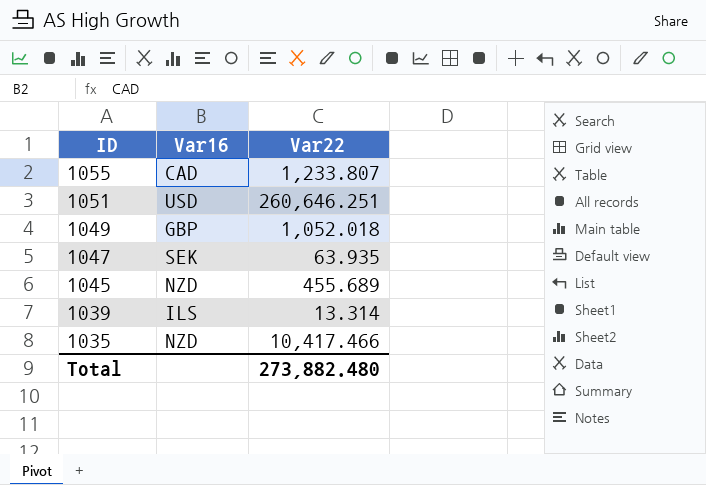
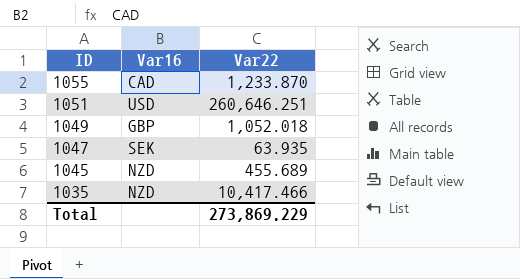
row 1039: ILS | 13.314 -> none
1055 | Var22: 1,233.807 -> 1,233.870
Total | Var22: 273,882.480 -> 273,869.229

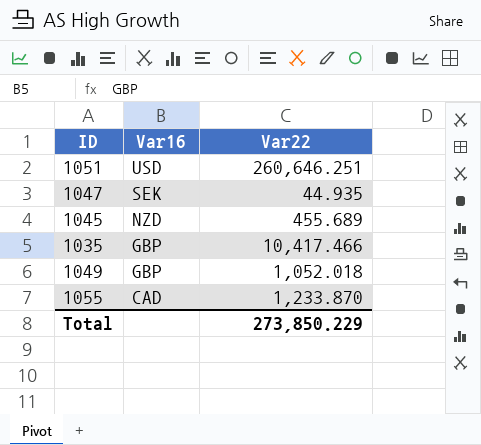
row order: ID descending -> Var16 descending
1047 | Var22: 63.935 -> 44.935
1035 | Var16: NZD -> GBP
Total | Var22: 273,869.229 -> 273,850.229

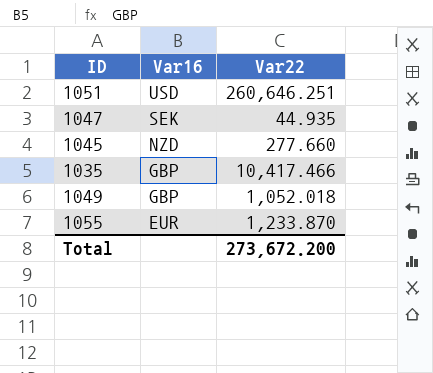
1045 | Var22: 455.689 -> 277.660
1055 | Var16: CAD -> EUR
Total | Var22: 273,850.229 -> 273,672.200

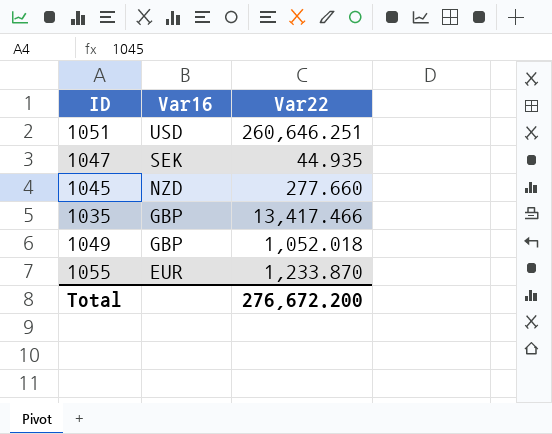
1035 | Var22: 10,417.466 -> 13,417.466
Total | Var22: 273,672.200 -> 276,672.200

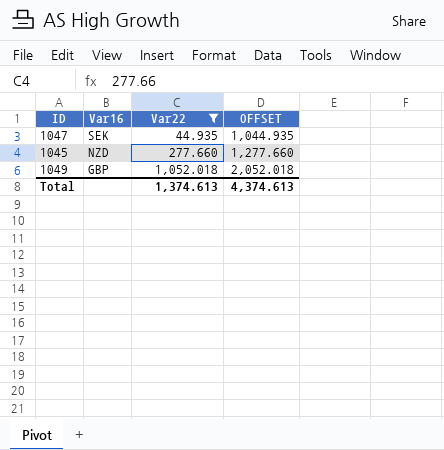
filter: none -> Var22 <= 1,052.018
column OFFSET | formula: none -> [Var22] + 1000
Total | Var22: 276,672.200 -> 1,374.613

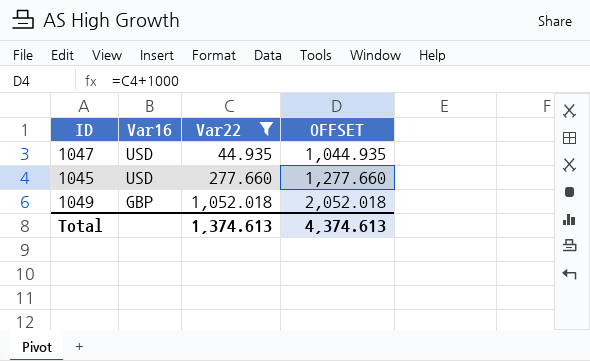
1047 | Var16: SEK -> USD
1045 | Var16: NZD -> USD

